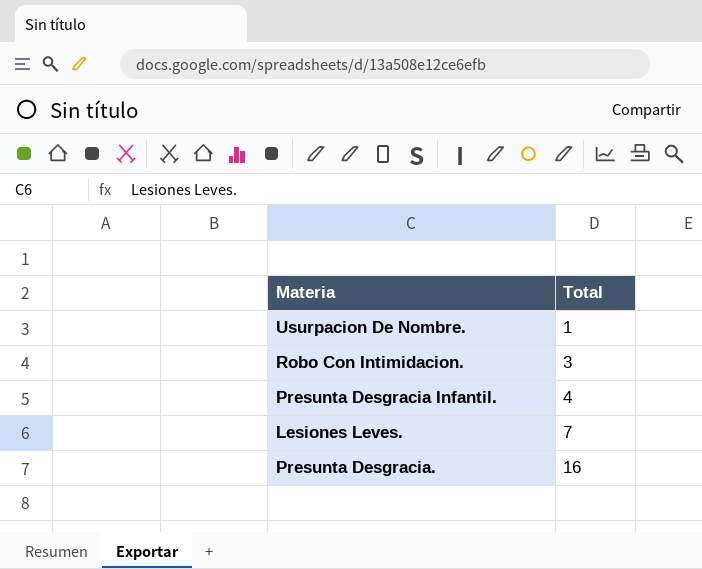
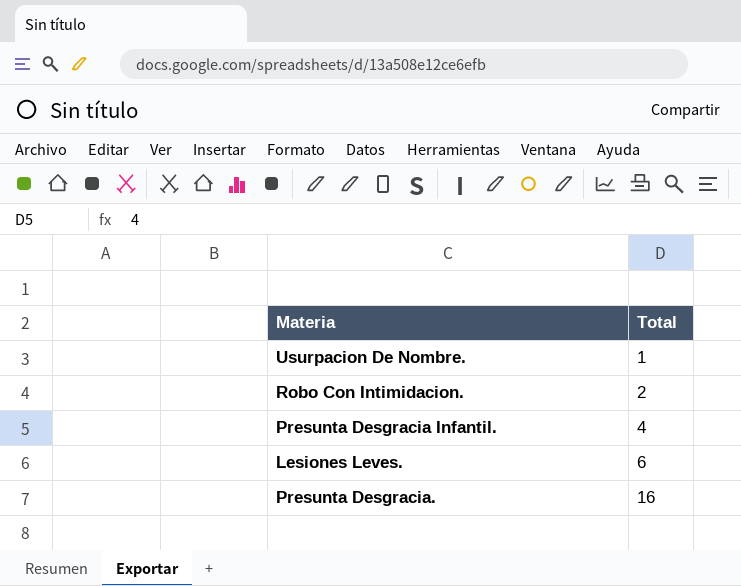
Robo Con Intimidacion. | Total: 3 -> 2
Lesiones Leves. | Total: 7 -> 6

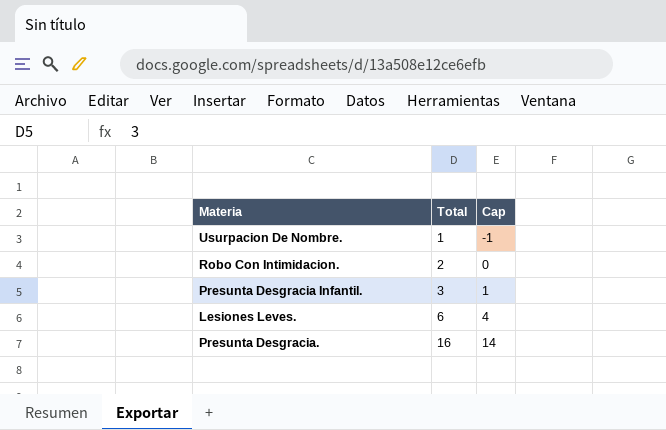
column Cap | formula: none -> [Total] - 2
Presunta Desgracia Infantil. | Total: 4 -> 3

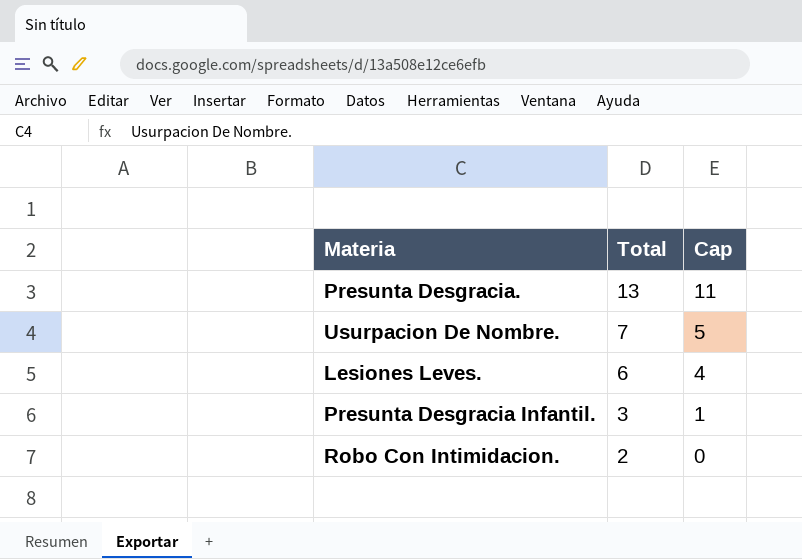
row order: Total ascending -> Total descending
Presunta Desgracia. | Total: 16 -> 13
Presunta Desgracia. | Cap: 14 -> 11
Usurpacion De Nombre. | Total: 1 -> 7
Usurpacion De Nombre. | Cap: -1 -> 5

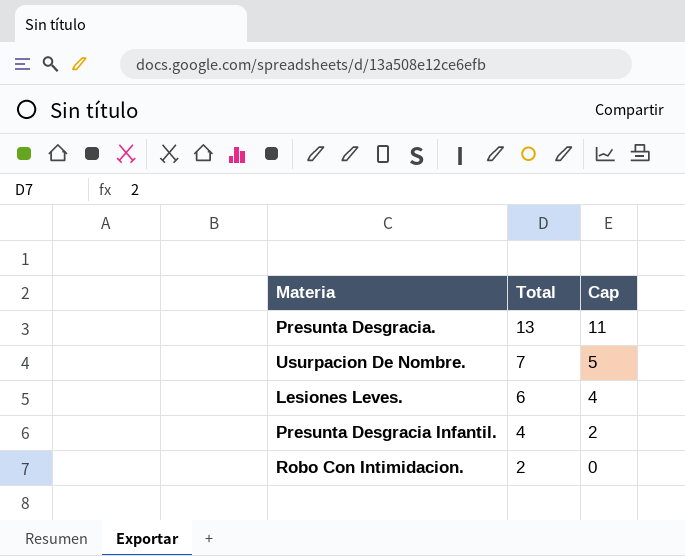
Presunta Desgracia Infantil. | Total: 3 -> 4
Presunta Desgracia Infantil. | Cap: 1 -> 2

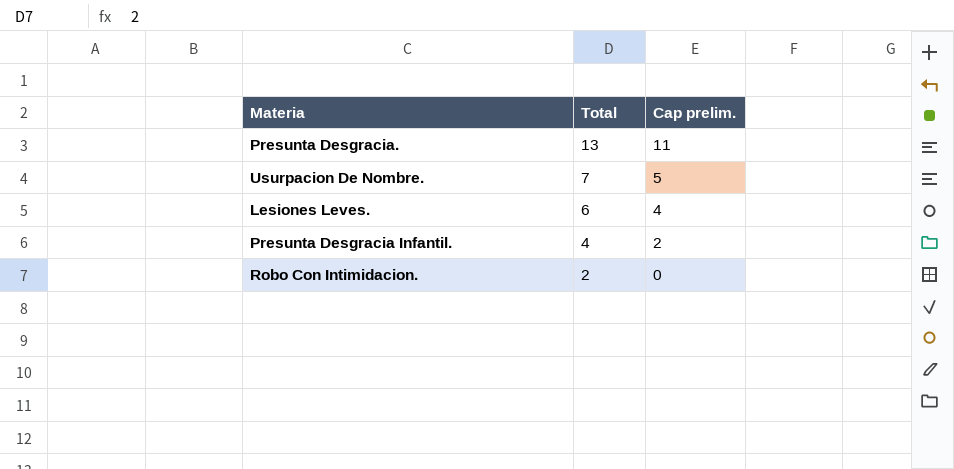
column name: Cap -> Cap prelim.

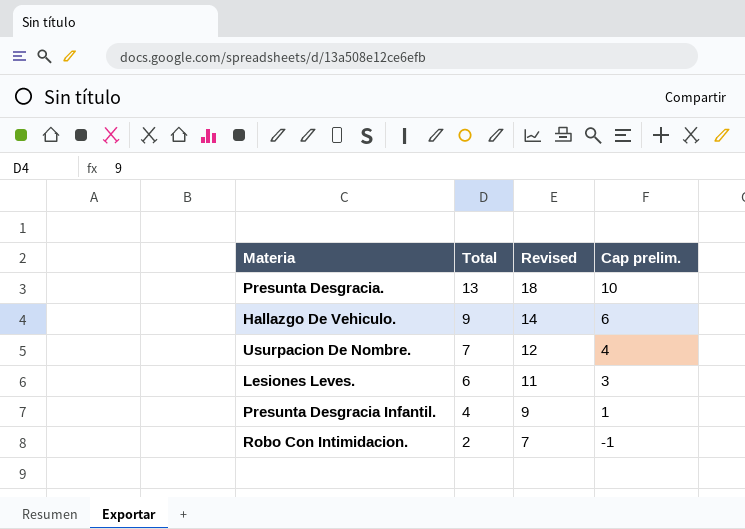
column Revised | formula: none -> [Total] + 5
column Cap prelim. | formula: [Total] - 2 -> [Total] - 3
row Hallazgo De Vehiculo.: none -> 9 | 14 | 6

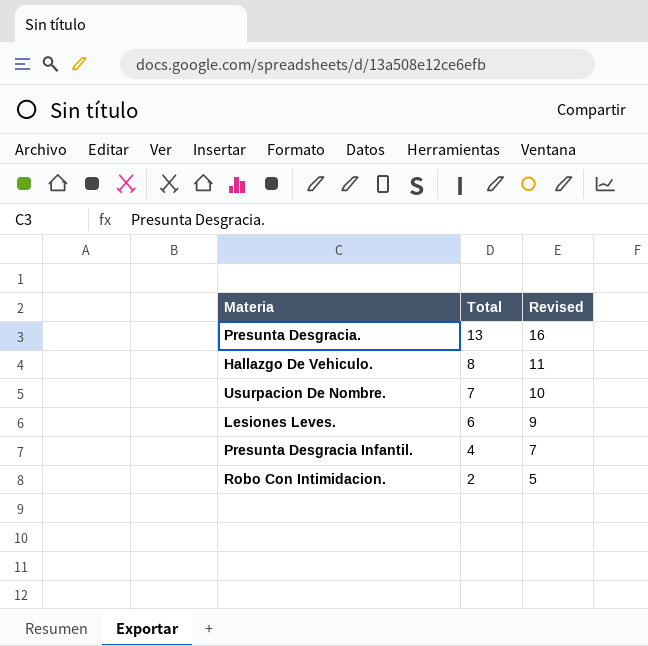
column Cap prelim. | formula: [Total] - 3 -> none
column Revised | formula: [Total] + 5 -> [Total] + 3
Hallazgo De Vehiculo. | Total: 9 -> 8

